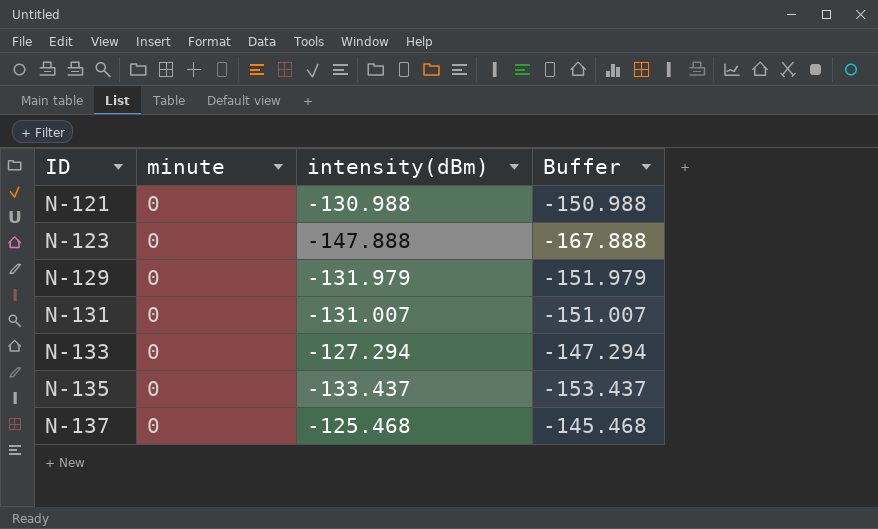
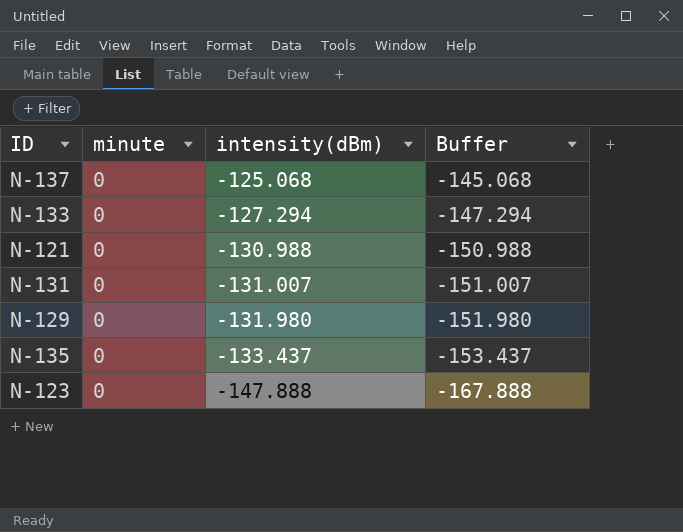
row order: ID ascending -> intensity(dBm) descending
N-137 | intensity(dBm): -125.468 -> -125.068
N-137 | Buffer: -145.468 -> -145.068
N-129 | intensity(dBm): -131.979 -> -131.980
N-129 | Buffer: -151.979 -> -151.980

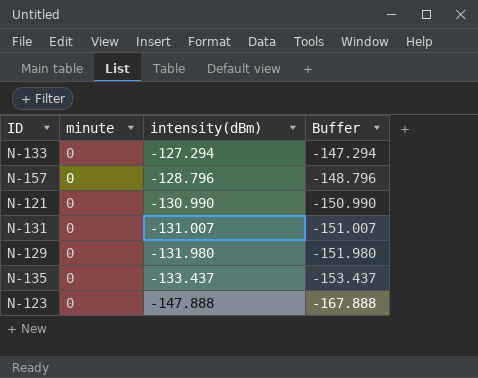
row N-137: 0 | -125.068 | -145.068 -> none
row N-157: none -> 0 | -128.796 | -148.796
N-121 | intensity(dBm): -130.988 -> -130.990
N-121 | Buffer: -150.988 -> -150.990

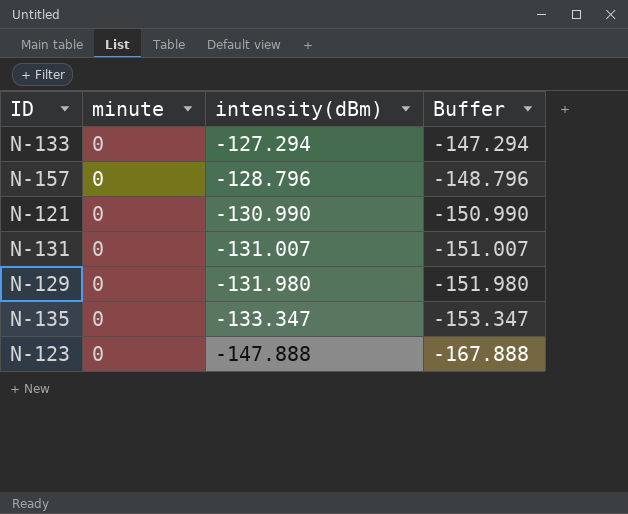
N-135 | intensity(dBm): -133.437 -> -133.347
N-135 | Buffer: -153.437 -> -153.347

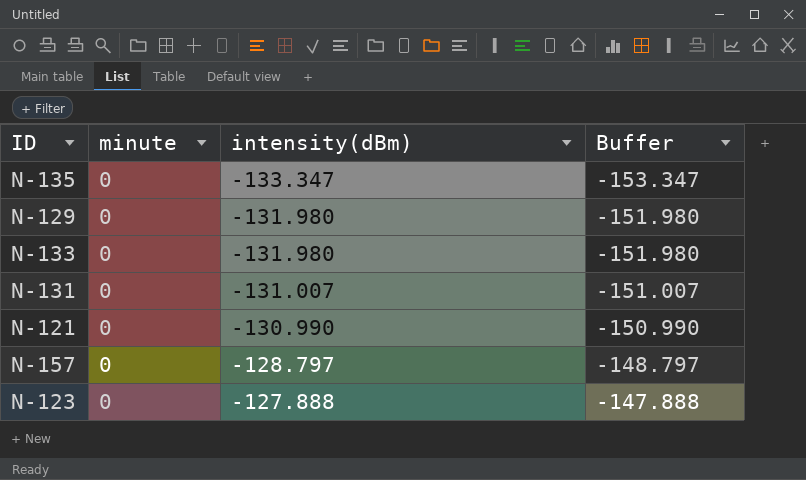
row order: intensity(dBm) descending -> intensity(dBm) ascending
N-133 | intensity(dBm): -127.294 -> -131.980
N-133 | Buffer: -147.294 -> -151.980
N-157 | intensity(dBm): -128.796 -> -128.797
N-157 | Buffer: -148.796 -> -148.797
N-123 | intensity(dBm): -147.888 -> -127.888
N-123 | Buffer: -167.888 -> -147.888

